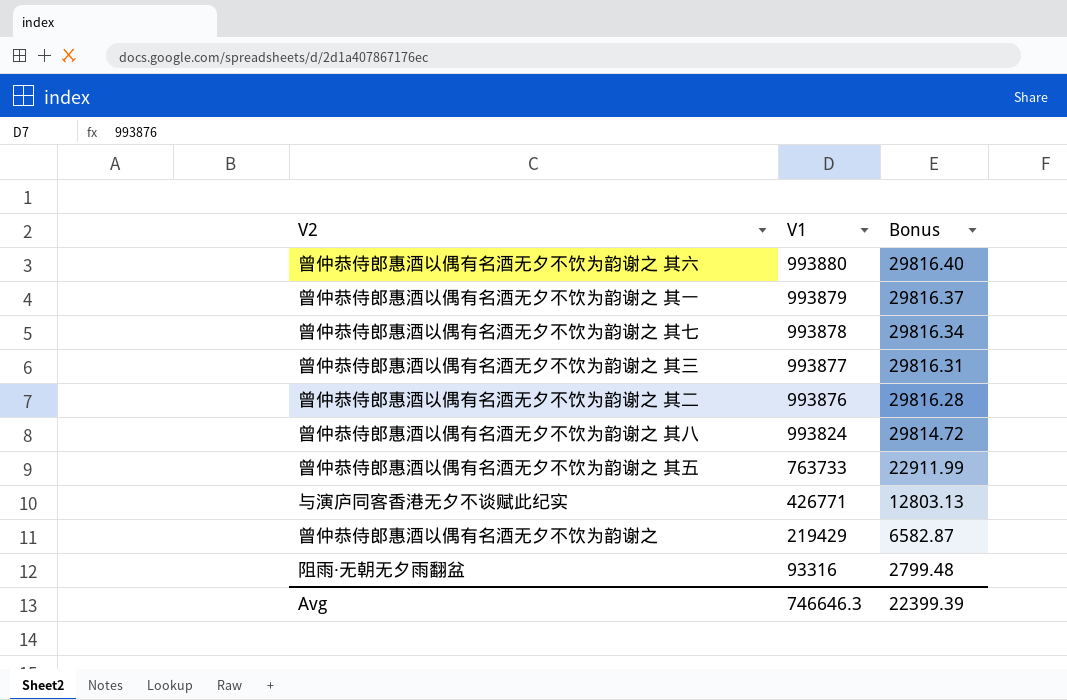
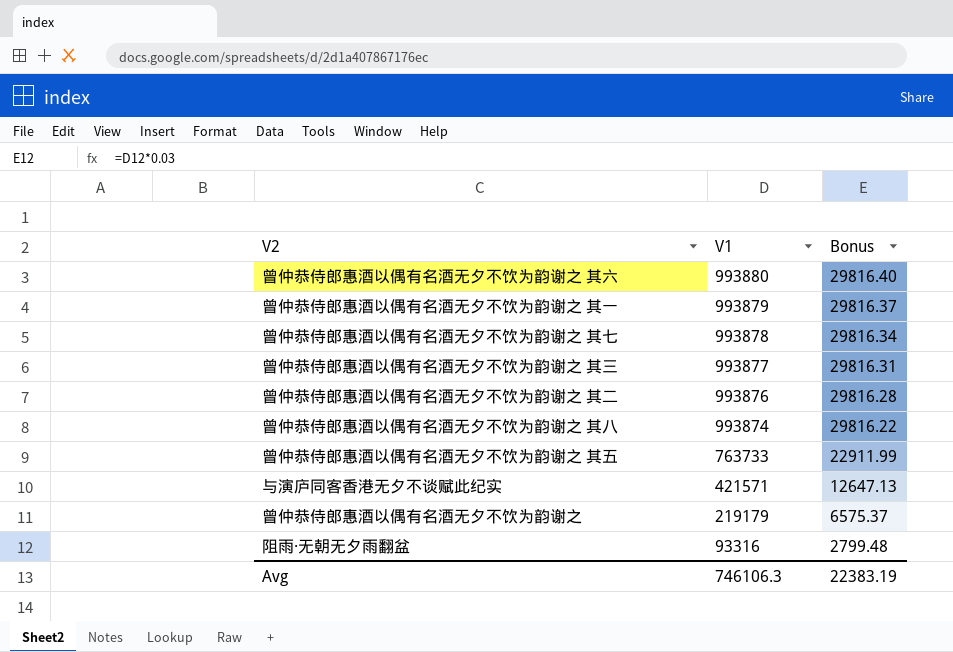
曾仲恭侍郎惠酒以偶有名酒无夕不饮为韵谢之 其八 | V1: 993824 -> 993874
曾仲恭侍郎惠酒以偶有名酒无夕不饮为韵谢之 其八 | Bonus: 29814.72 -> 29816.22
与演庐同客香港无夕不谈赋此纪实 | V1: 426771 -> 421571
与演庐同客香港无夕不谈赋此纪实 | Bonus: 12803.13 -> 12647.13
曾仲恭侍郎惠酒以偶有名酒无夕不饮为韵谢之 | V1: 219429 -> 219179
曾仲恭侍郎惠酒以偶有名酒无夕不饮为韵谢之 | Bonus: 6582.87 -> 6575.37
Avg | V1: 746646.3 -> 746106.3
Avg | Bonus: 22399.39 -> 22383.19

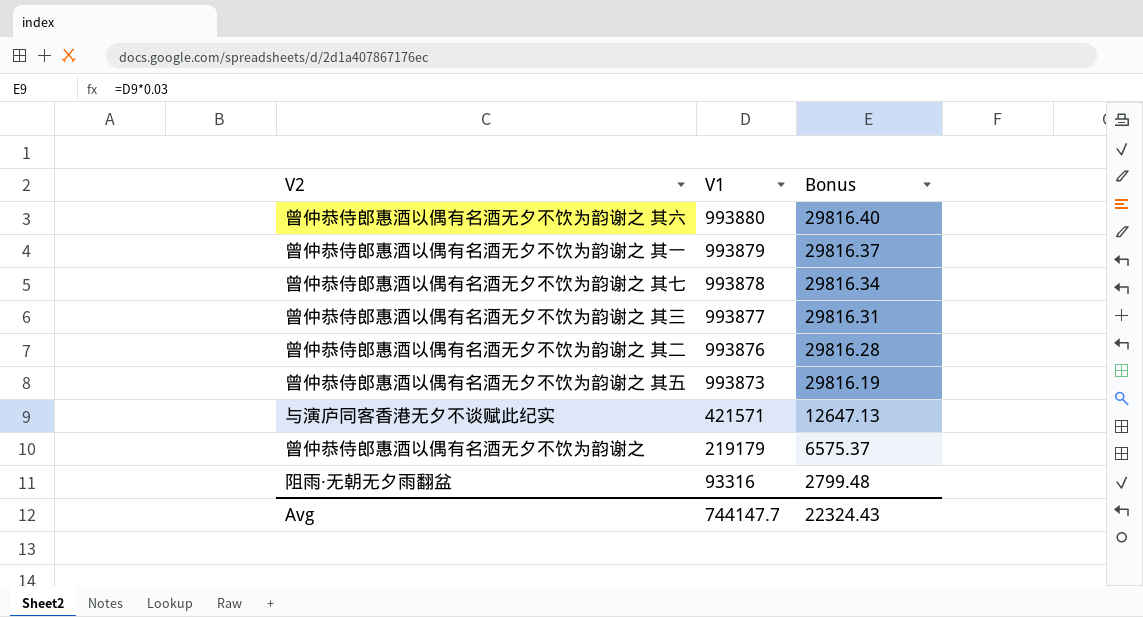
row 曾仲恭侍郎惠酒以偶有名酒无夕不饮为韵谢之 其八: 993874 | 29816.22 -> none
曾仲恭侍郎惠酒以偶有名酒无夕不饮为韵谢之 其五 | V1: 763733 -> 993873
曾仲恭侍郎惠酒以偶有名酒无夕不饮为韵谢之 其五 | Bonus: 22911.99 -> 29816.19
Avg | V1: 746106.3 -> 744147.7
Avg | Bonus: 22383.19 -> 22324.43

